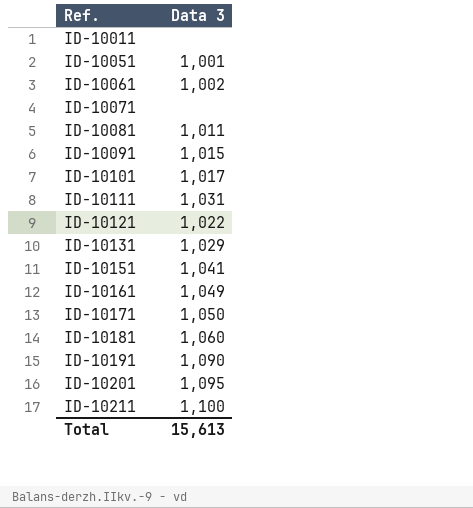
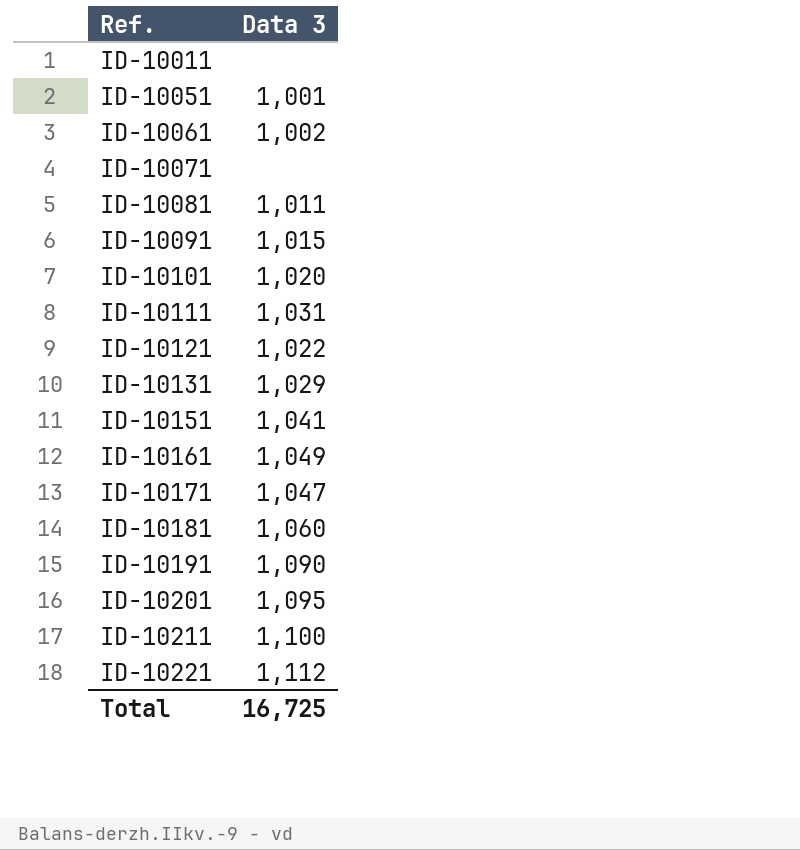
ID-10101 | Data 3: 1,017 -> 1,020
ID-10171 | Data 3: 1,050 -> 1,047
row ID-10221: none -> 1,112
Total | Data 3: 15,613 -> 16,725

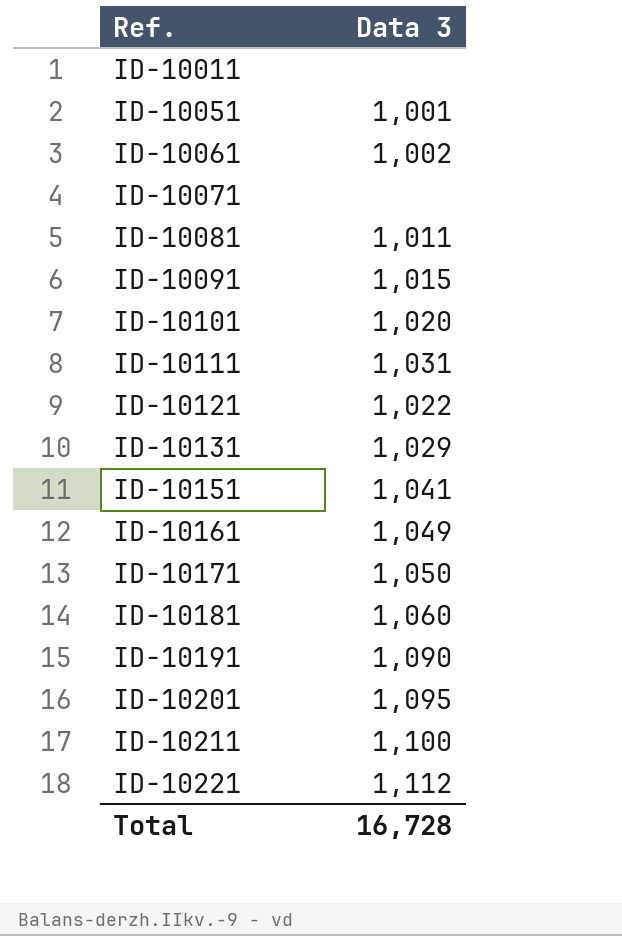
ID-10171 | Data 3: 1,047 -> 1,050
Total | Data 3: 16,725 -> 16,728

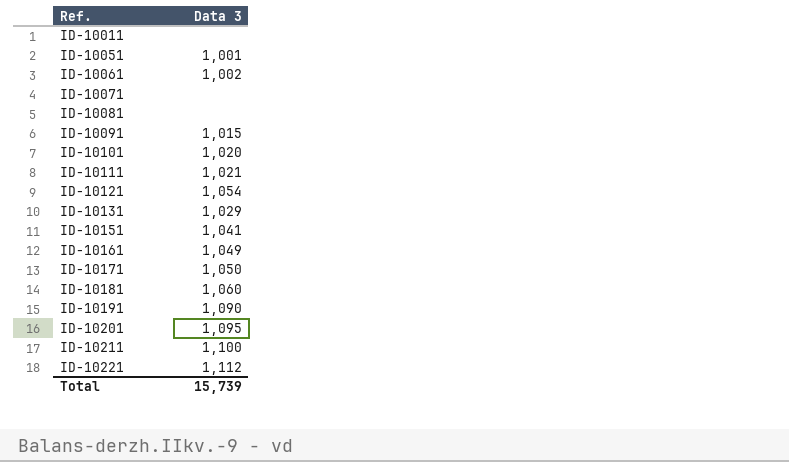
ID-10081 | Data 3: 1,011 -> none
ID-10111 | Data 3: 1,031 -> 1,021
ID-10121 | Data 3: 1,022 -> 1,054
Total | Data 3: 16,728 -> 15,739

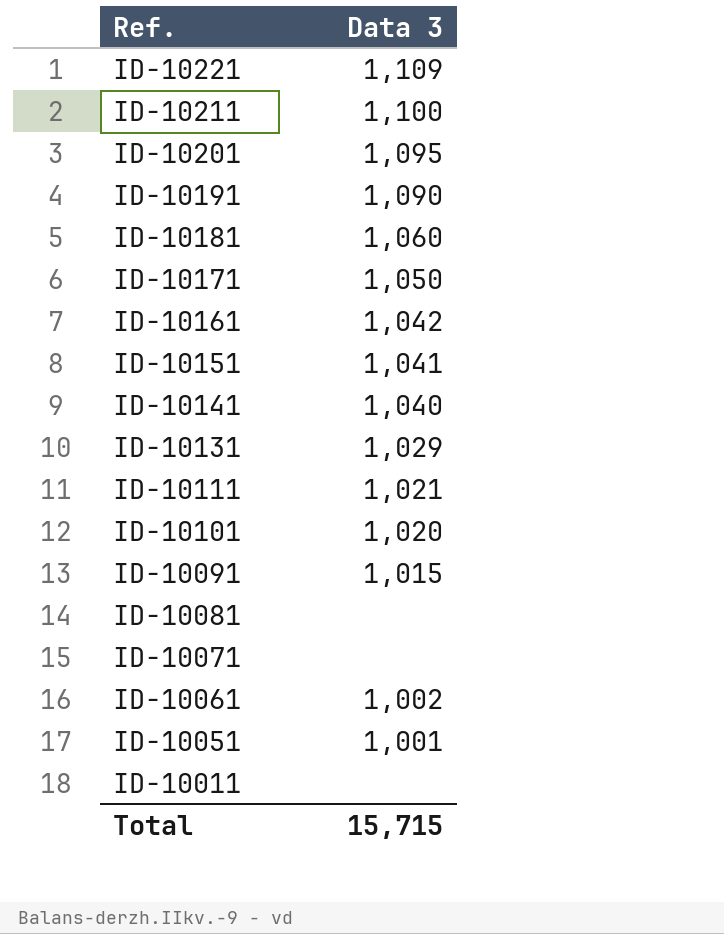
row order: Ref. ascending -> Ref. descending
row ID-10121: 1,054 -> none
ID-10221 | Data 3: 1,112 -> 1,109
ID-10161 | Data 3: 1,049 -> 1,042
row ID-10141: none -> 1,040
Total | Data 3: 15,739 -> 15,715

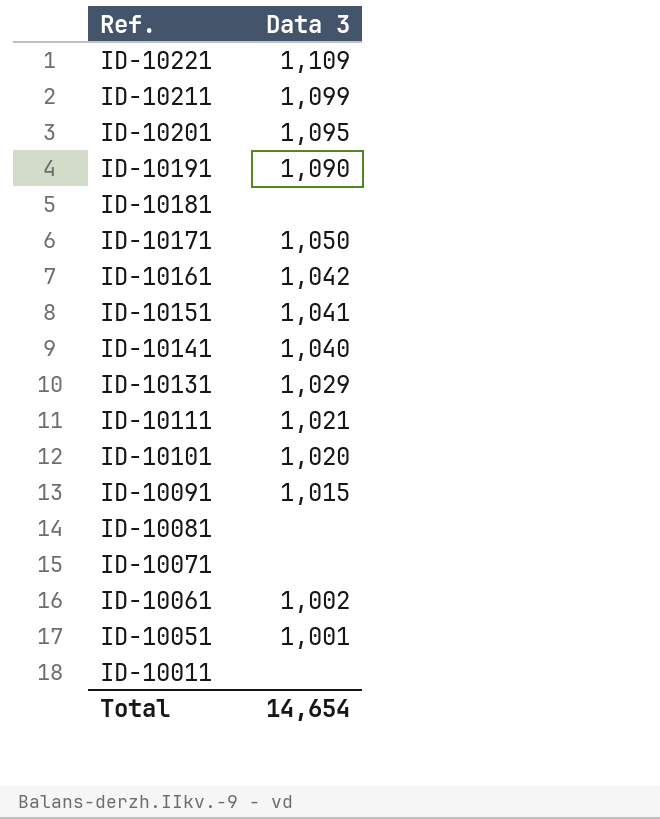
ID-10211 | Data 3: 1,100 -> 1,099
ID-10181 | Data 3: 1,060 -> none
Total | Data 3: 15,715 -> 14,654

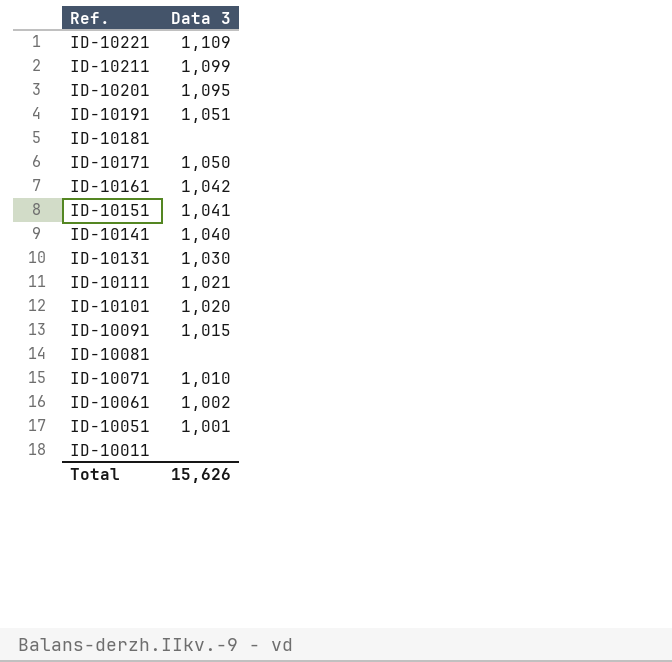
ID-10191 | Data 3: 1,090 -> 1,051
ID-10131 | Data 3: 1,029 -> 1,030
ID-10071 | Data 3: none -> 1,010
Total | Data 3: 14,654 -> 15,626

